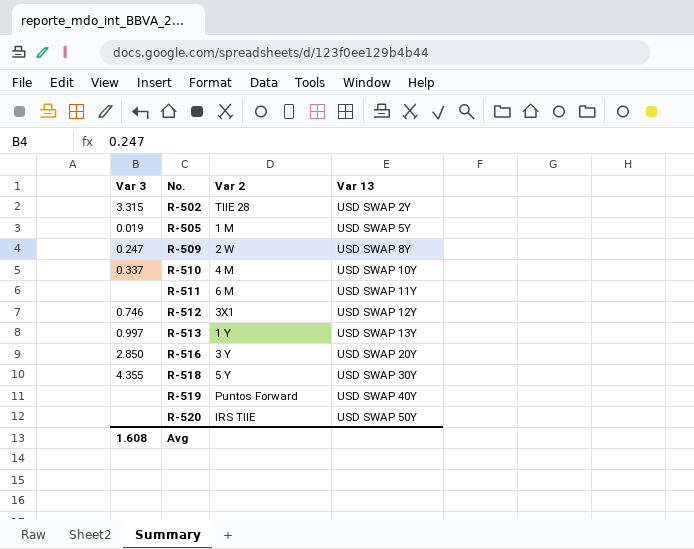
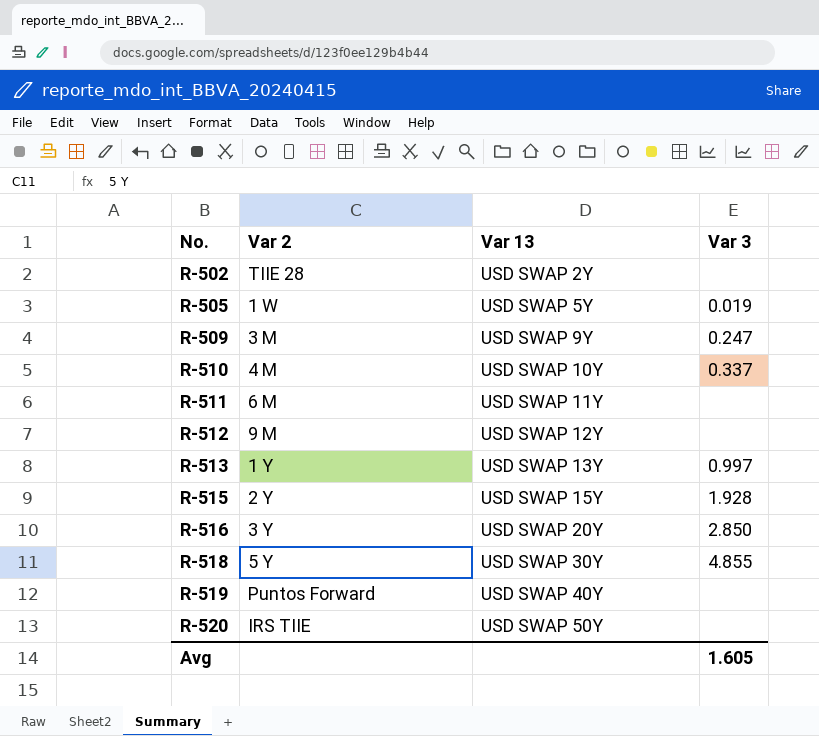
column Var 3 | position: 1 -> 4
R-502 | Var 3: 3.315 -> none
R-505 | Var 2: 1 M -> 1 W
R-509 | Var 2: 2 W -> 3 M
R-509 | Var 13: USD SWAP 8Y -> USD SWAP 9Y
R-512 | Var 2: 3X1 -> 9 M
R-512 | Var 3: 0.746 -> none
row R-515: none -> 2 Y | USD SWAP 15Y | 1.928
R-518 | Var 3: 4.355 -> 4.855
Avg | Var 3: 1.608 -> 1.605

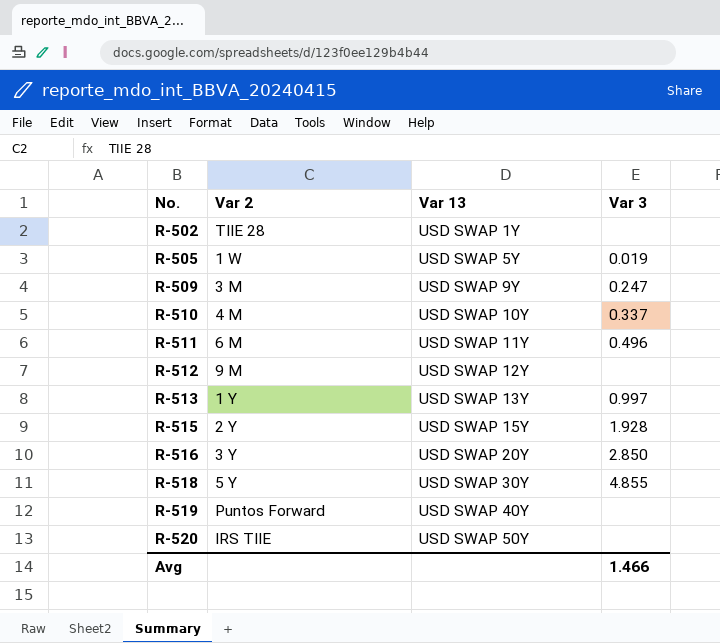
R-502 | Var 13: USD SWAP 2Y -> USD SWAP 1Y
R-511 | Var 3: none -> 0.496
Avg | Var 3: 1.605 -> 1.466

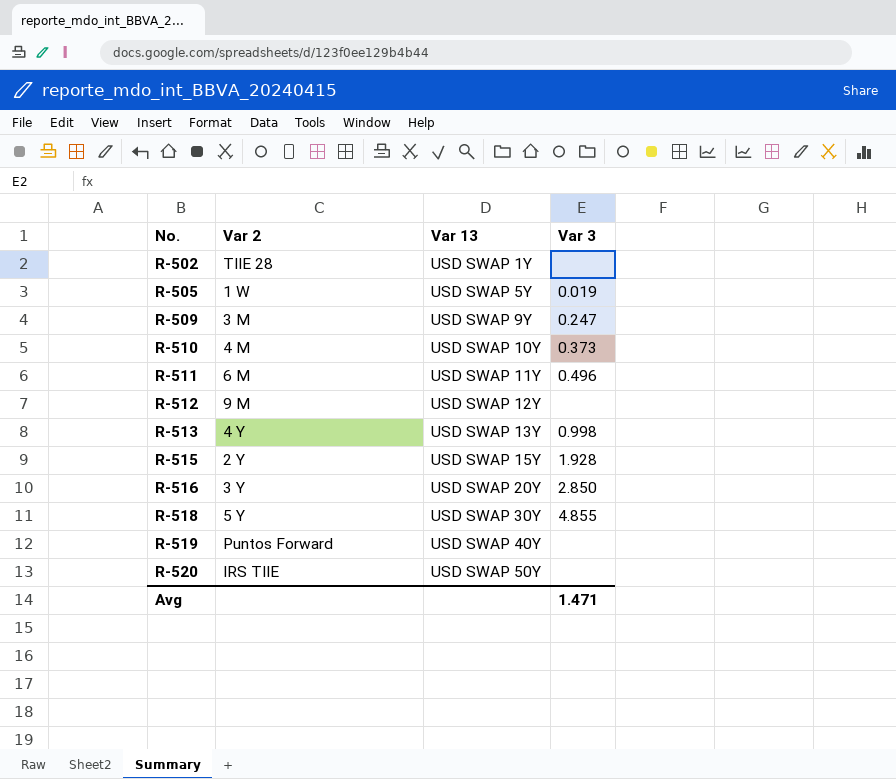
R-510 | Var 3: 0.337 -> 0.373
R-513 | Var 2: 1 Y -> 4 Y
R-513 | Var 3: 0.997 -> 0.998
Avg | Var 3: 1.466 -> 1.471

